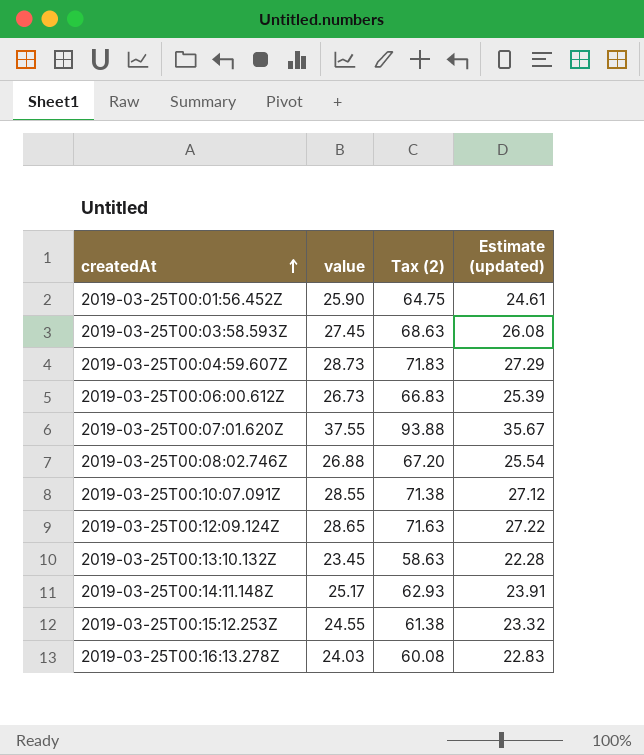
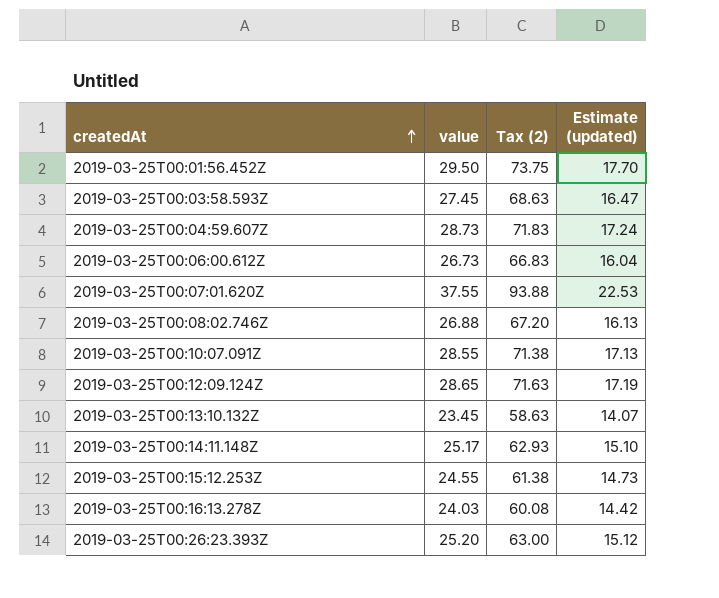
column Estimate (updated) | formula: [value] * 0.95 -> [value] * 0.6
2019-03-25T00:01:56.452Z | value: 25.90 -> 29.50
2019-03-25T00:01:56.452Z | Tax (2): 64.75 -> 73.75
row 2019-03-25T00:26:23.393Z: none -> 25.20 | 63.00 | 15.12

